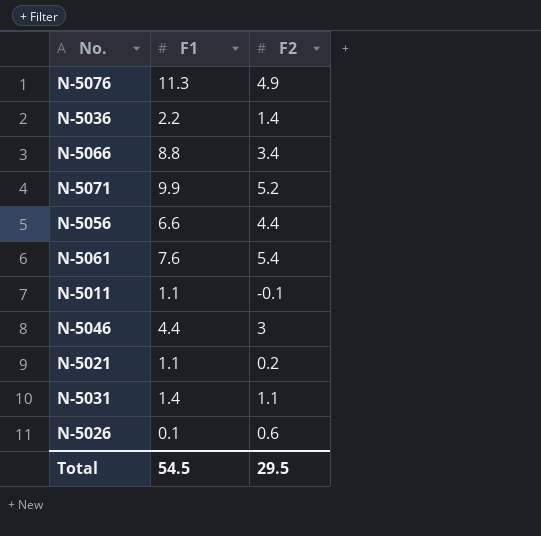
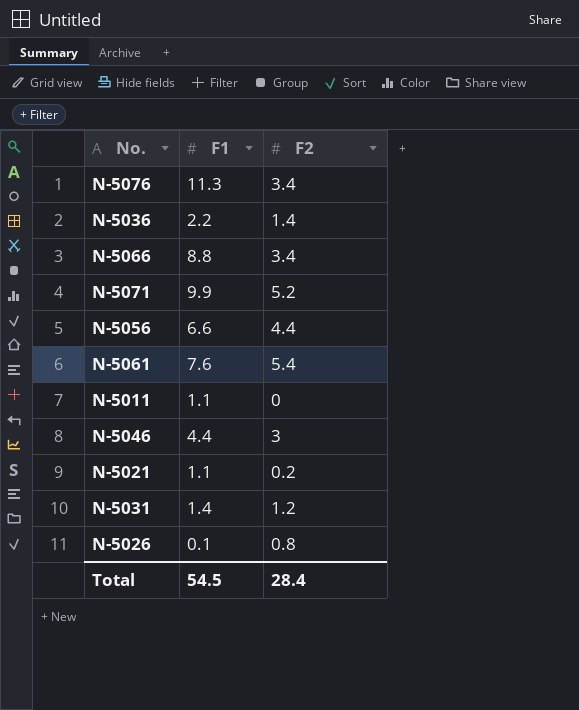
N-5076 | F2: 4.9 -> 3.4
N-5011 | F2: -0.1 -> 0
N-5031 | F2: 1.1 -> 1.2
N-5026 | F2: 0.6 -> 0.8
Total | F2: 29.5 -> 28.4

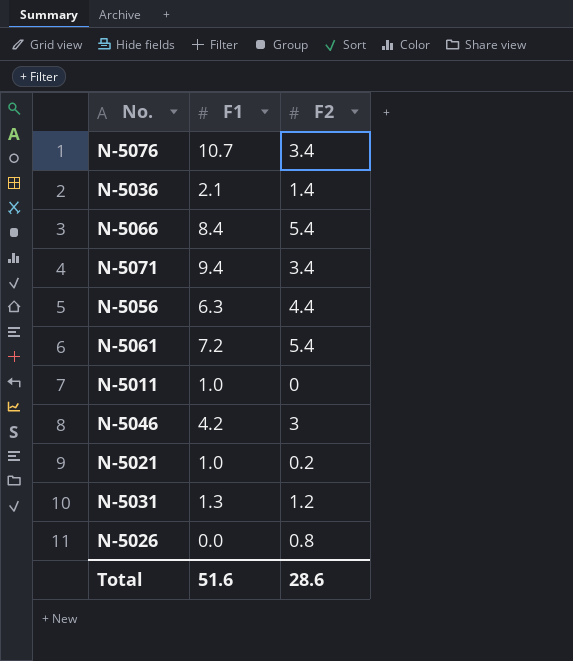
N-5076 | F1: 11.3 -> 10.7
N-5036 | F1: 2.2 -> 2.1
N-5066 | F1: 8.8 -> 8.4
N-5066 | F2: 3.4 -> 5.4
N-5071 | F1: 9.9 -> 9.4
N-5071 | F2: 5.2 -> 3.4
N-5056 | F1: 6.6 -> 6.3
N-5061 | F1: 7.6 -> 7.2
N-5011 | F1: 1.1 -> 1.0
N-5046 | F1: 4.4 -> 4.2
N-5021 | F1: 1.1 -> 1.0
N-5031 | F1: 1.4 -> 1.3
N-5026 | F1: 0.1 -> 0.0
Total | F1: 54.5 -> 51.6
Total | F2: 28.4 -> 28.6

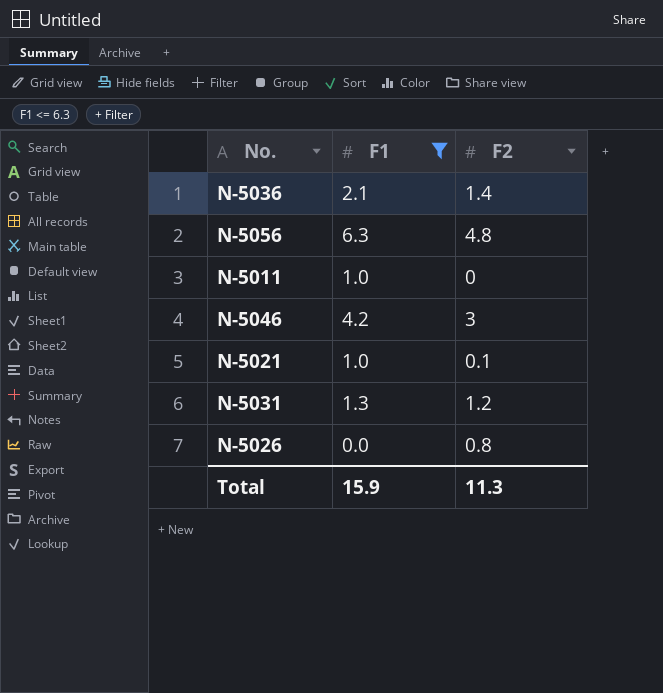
filter: none -> F1 <= 6.3
N-5056 | F2: 4.4 -> 4.8
N-5021 | F2: 0.2 -> 0.1
Total | F1: 51.6 -> 15.9
Total | F2: 28.6 -> 11.3

